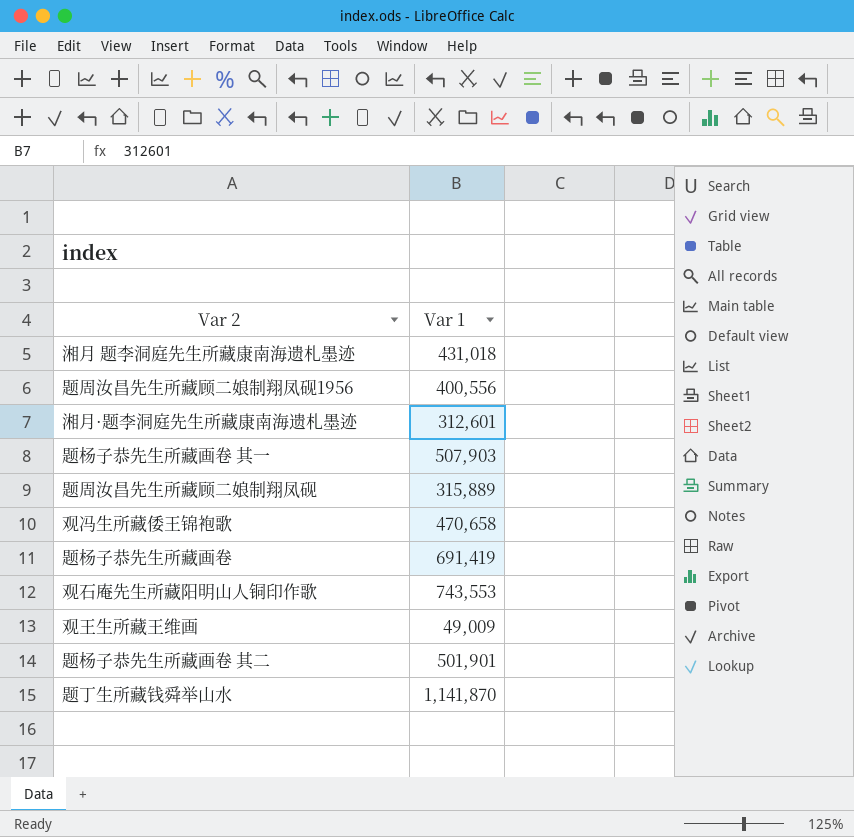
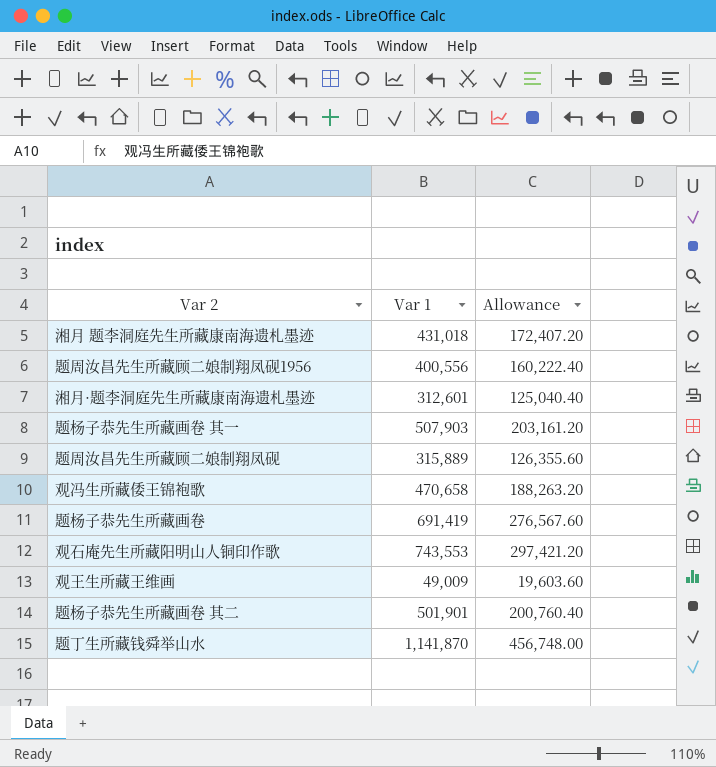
column Allowance | formula: none -> [Var 1] * 0.4

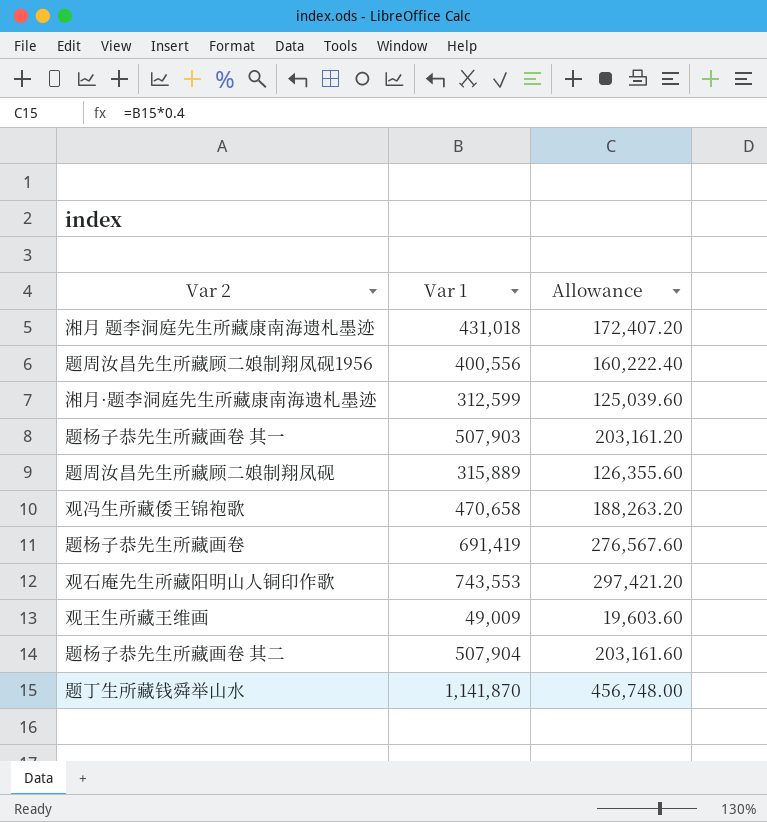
湘月·题李洞庭先生所藏康南海遗札墨迹 | Var 1: 312,601 -> 312,599
湘月·题李洞庭先生所藏康南海遗札墨迹 | Allowance: 125,040.40 -> 125,039.60
题杨子恭先生所藏画卷 其二 | Var 1: 501,901 -> 507,904
题杨子恭先生所藏画卷 其二 | Allowance: 200,760.40 -> 203,161.60

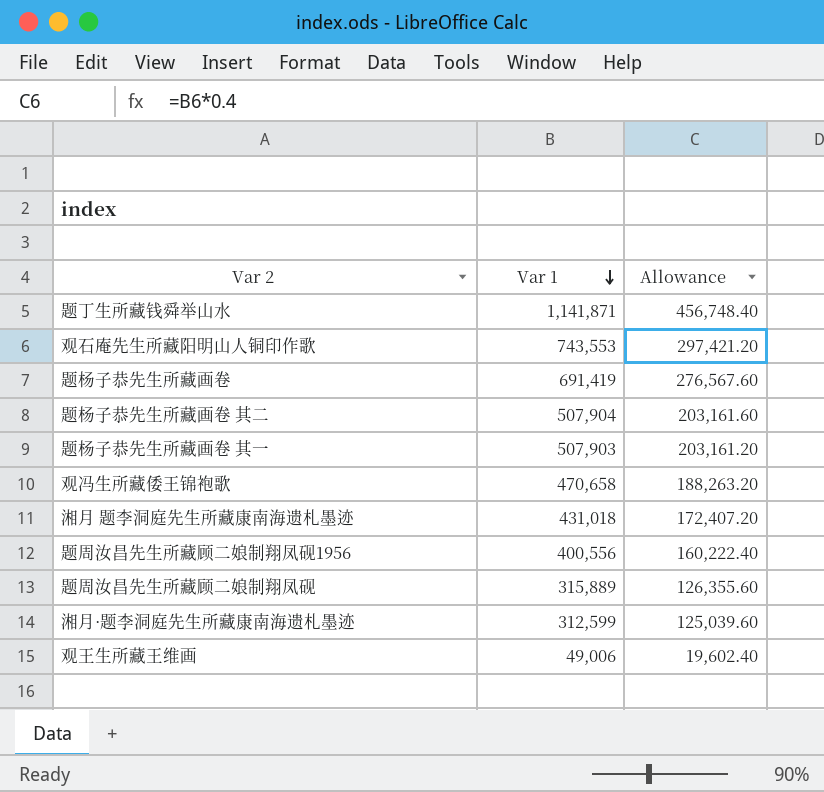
row order: none -> Var 1 descending
题丁生所藏钱舜举山水 | Var 1: 1,141,870 -> 1,141,871
题丁生所藏钱舜举山水 | Allowance: 456,748.00 -> 456,748.40
观王生所藏王维画 | Var 1: 49,009 -> 49,006
观王生所藏王维画 | Allowance: 19,603.60 -> 19,602.40

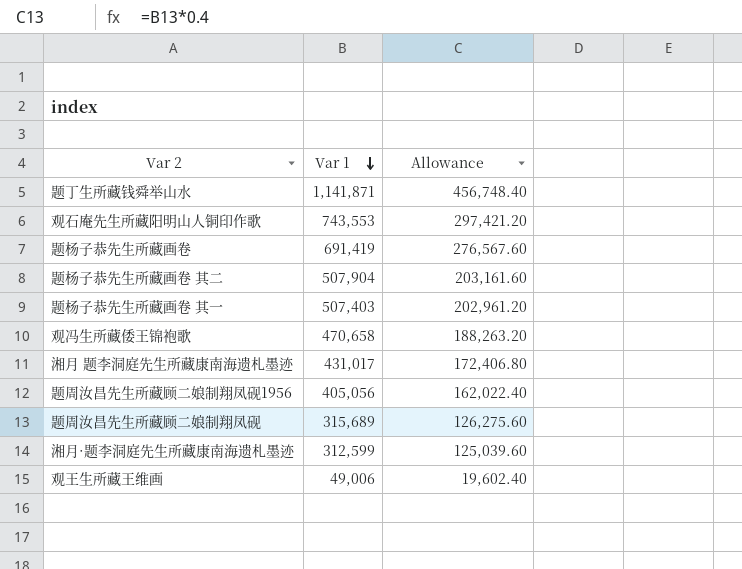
题杨子恭先生所藏画卷 其一 | Var 1: 507,903 -> 507,403
题杨子恭先生所藏画卷 其一 | Allowance: 203,161.20 -> 202,961.20
湘月 题李洞庭先生所藏康南海遗札墨迹 | Var 1: 431,018 -> 431,017
湘月 题李洞庭先生所藏康南海遗札墨迹 | Allowance: 172,407.20 -> 172,406.80
题周汝昌先生所藏顾二娘制翔凤砚1956 | Var 1: 400,556 -> 405,056
题周汝昌先生所藏顾二娘制翔凤砚1956 | Allowance: 160,222.40 -> 162,022.40
题周汝昌先生所藏顾二娘制翔凤砚 | Var 1: 315,889 -> 315,689
题周汝昌先生所藏顾二娘制翔凤砚 | Allowance: 126,355.60 -> 126,275.60

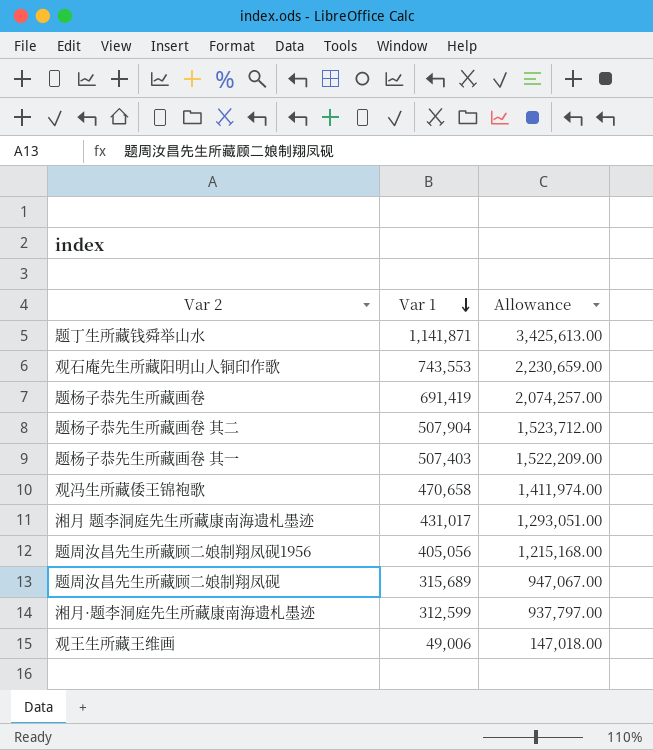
column Allowance | formula: [Var 1] * 0.4 -> [Var 1] * 3

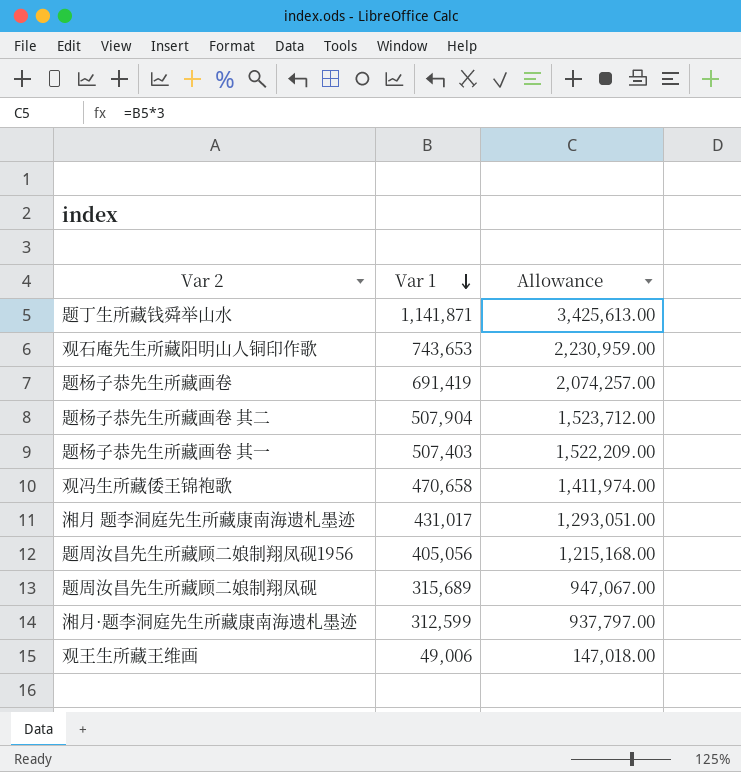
观石庵先生所藏阳明山人铜印作歌 | Var 1: 743,553 -> 743,653
观石庵先生所藏阳明山人铜印作歌 | Allowance: 2,230,659.00 -> 2,230,959.00

